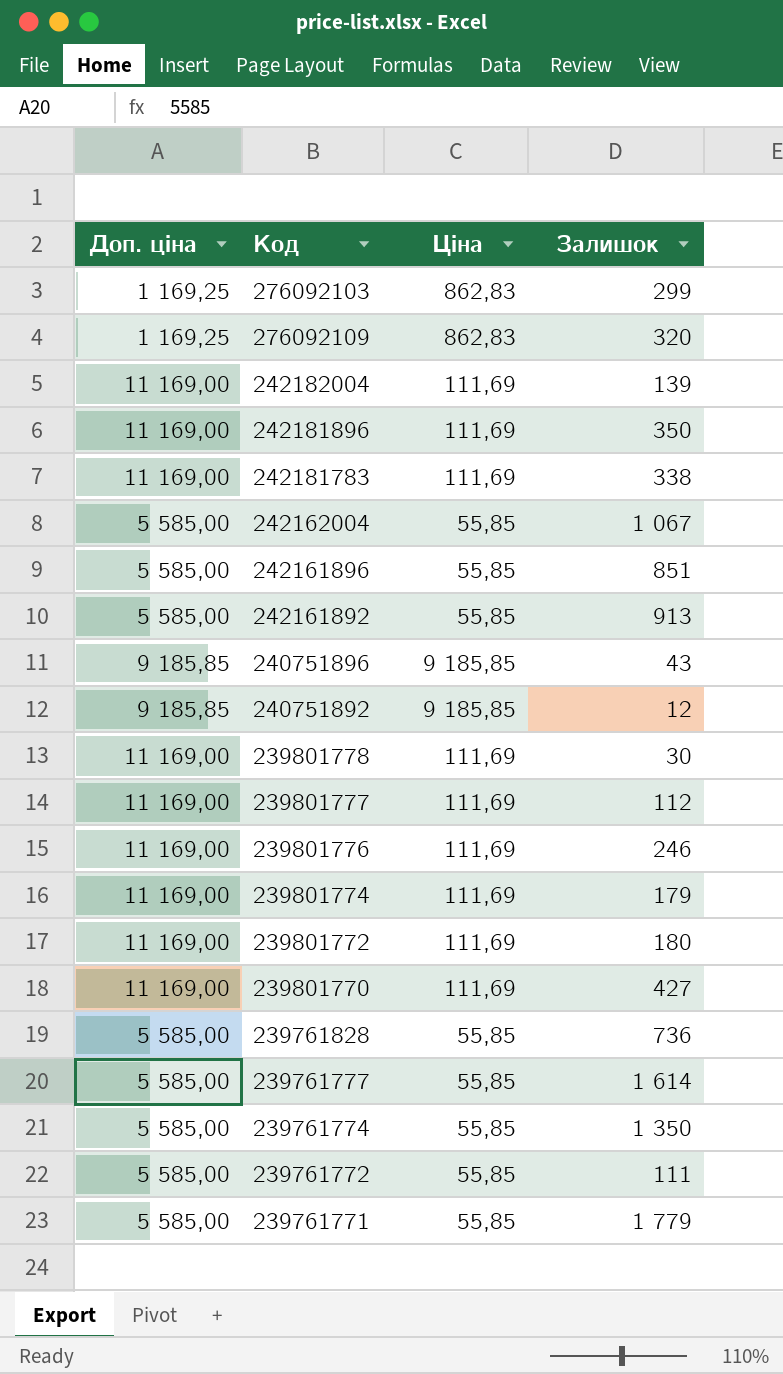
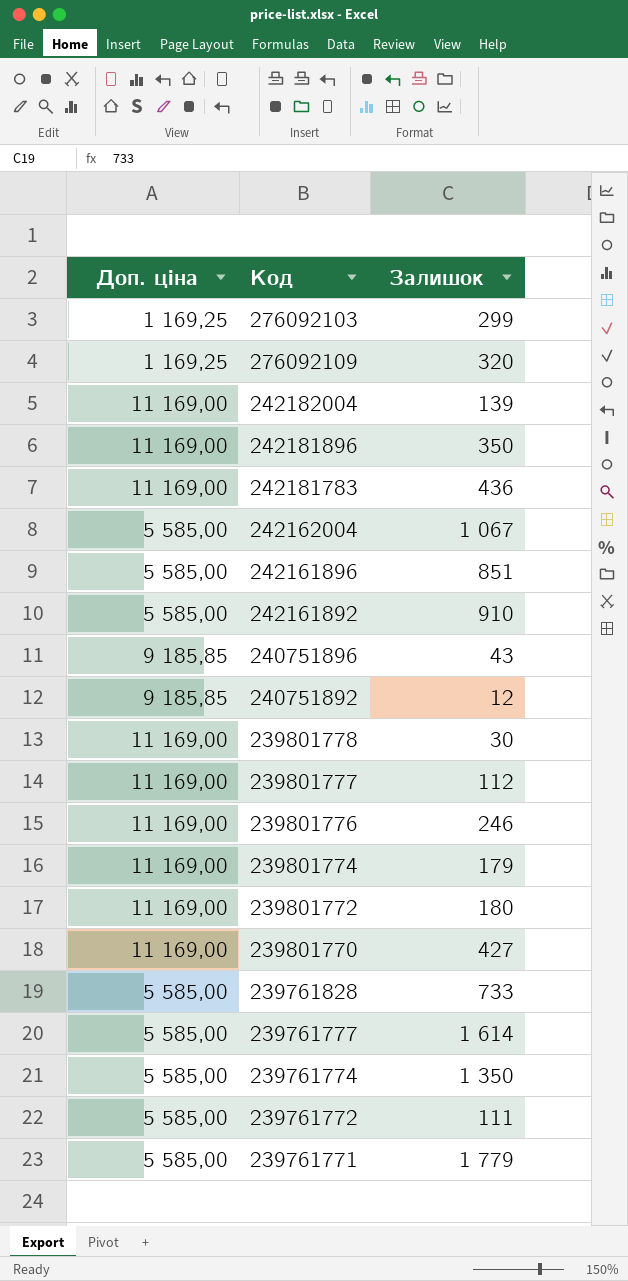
column Ціна | position: 3 -> none
242181783 | Залишок: 338 -> 436
242161892 | Залишок: 913 -> 910
239761828 | Залишок: 736 -> 733

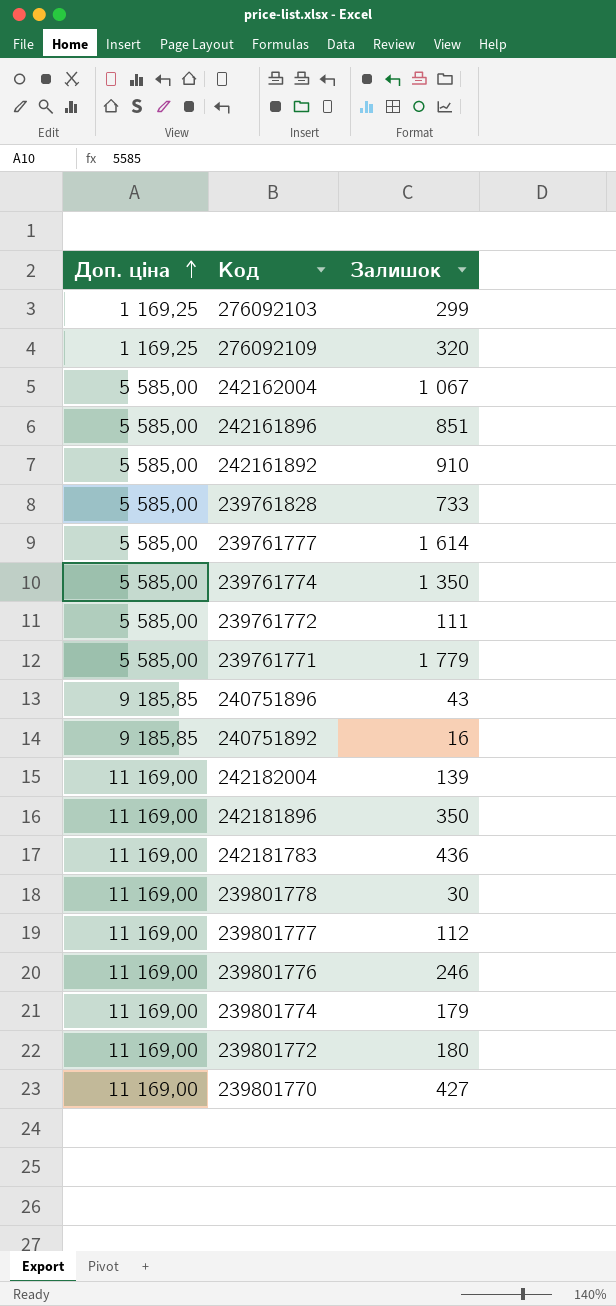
row order: none -> Доп. ціна ascending
240751892 | Залишок: 12 -> 16

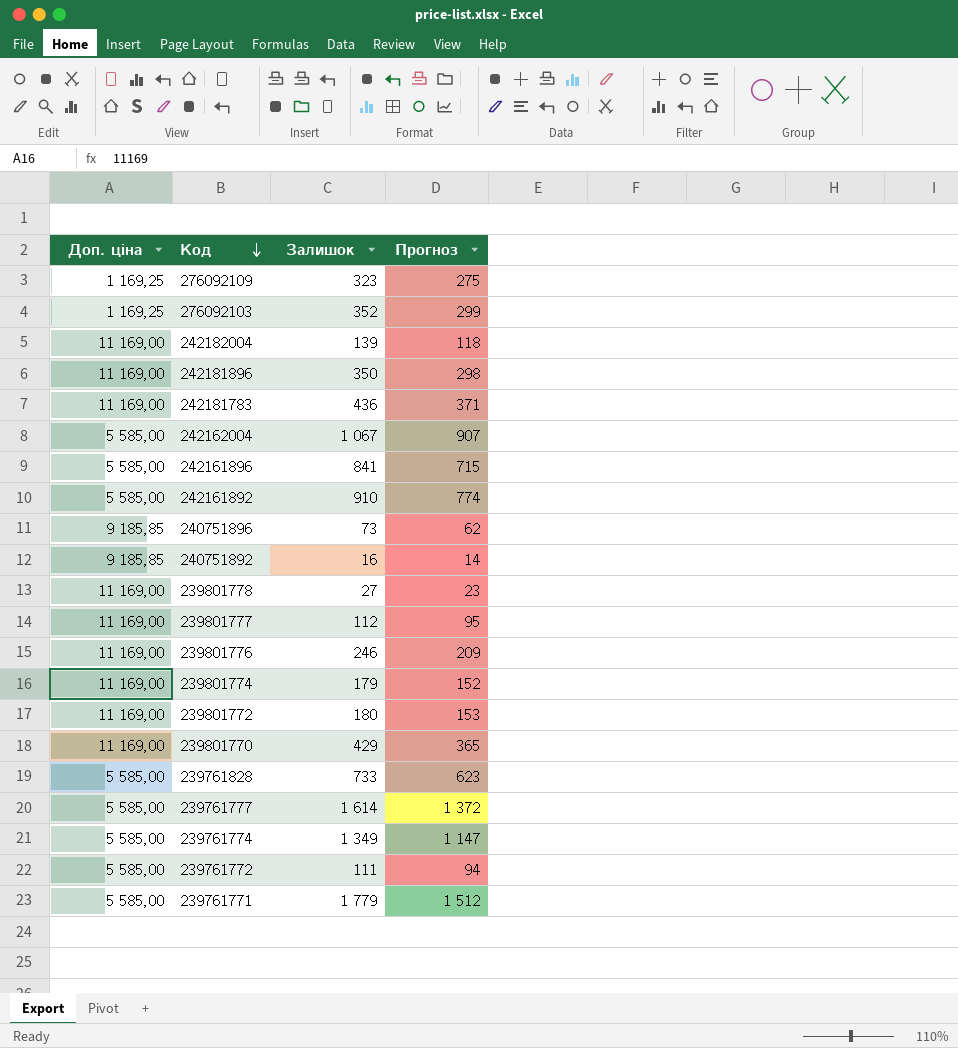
row order: Доп. ціна ascending -> Код descending
column Прогноз | formula: none -> [Залишок] * 0,85
276092109 | Залишок: 320 -> 323
276092103 | Залишок: 299 -> 352
242161896 | Залишок: 851 -> 841
240751896 | Залишок: 43 -> 73
239801778 | Залишок: 30 -> 27
239801770 | Залишок: 427 -> 429
239761774 | Залишок: 1 350 -> 1 349

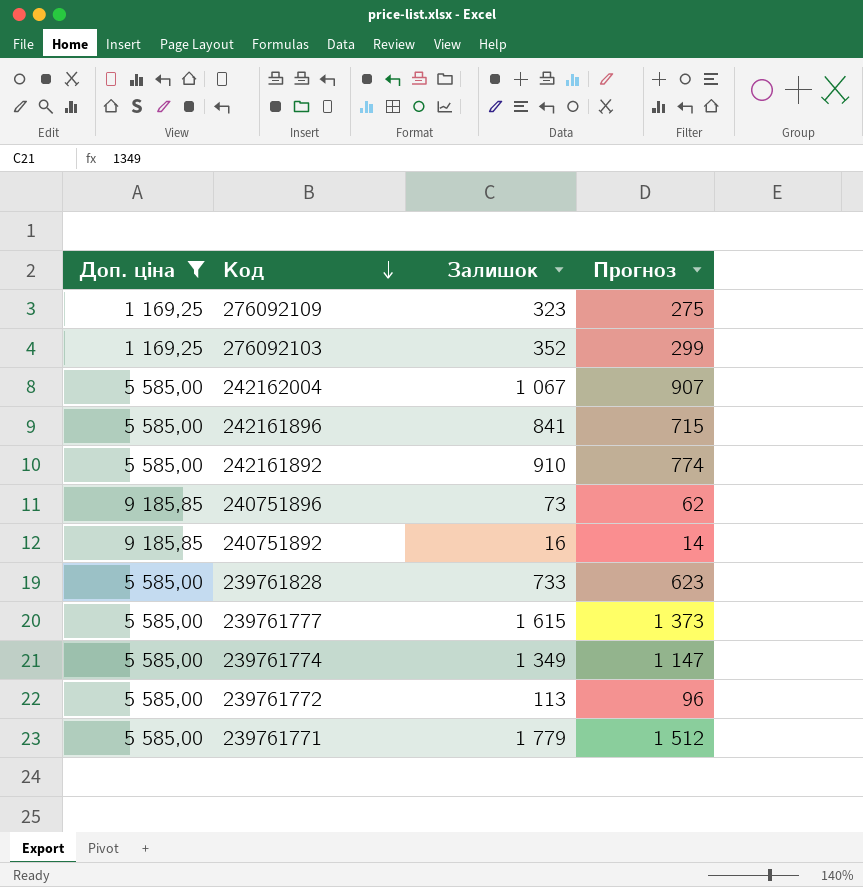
filter: none -> Доп. ціна != 11 169,00
239761777 | Залишок: 1 614 -> 1 615
239761777 | Прогноз: 1 372 -> 1 373
239761772 | Залишок: 111 -> 113
239761772 | Прогноз: 94 -> 96

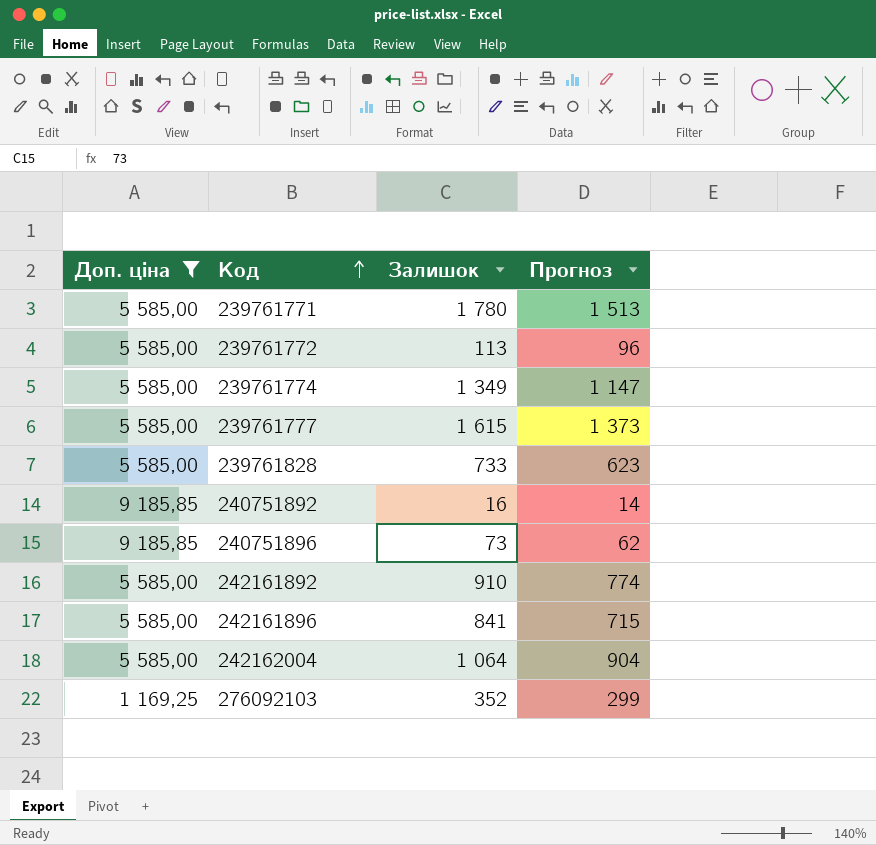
row order: Код descending -> Код ascending
row 276092109: 1 169,25 | 323 | 275 -> none
239761771 | Залишок: 1 779 -> 1 780
239761771 | Прогноз: 1 512 -> 1 513
242162004 | Залишок: 1 067 -> 1 064
242162004 | Прогноз: 907 -> 904

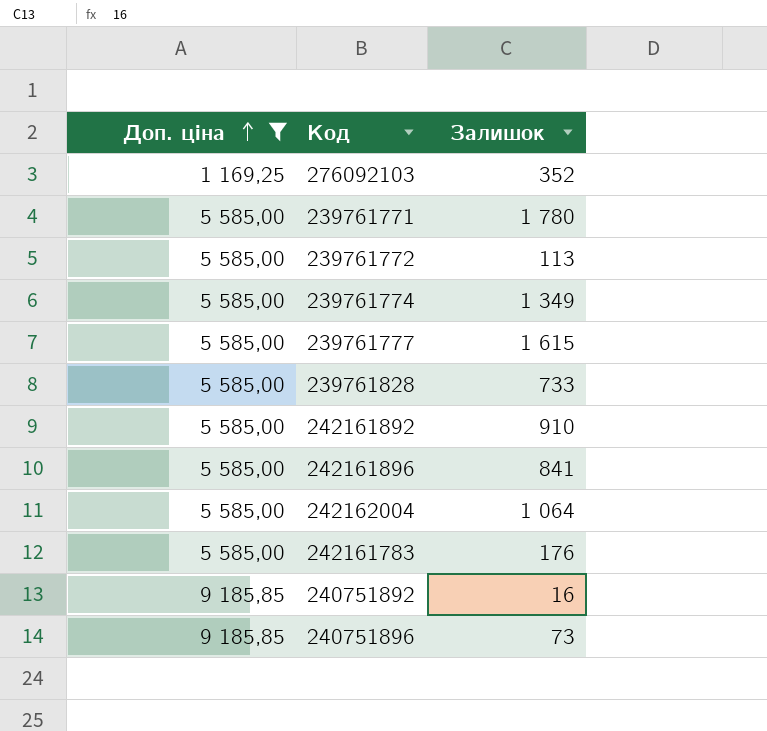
row order: Код ascending -> Доп. ціна ascending
column Прогноз | formula: [Залишок] * 0,85 -> none
row 242161783: none -> 5 585,00 | 176

